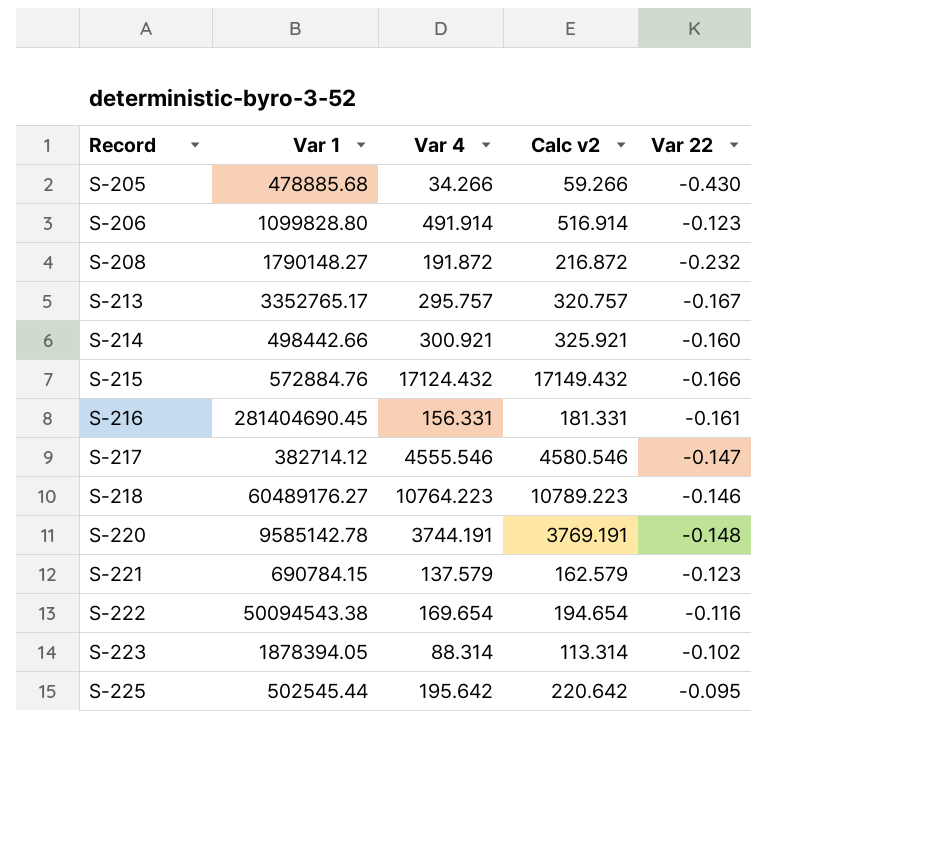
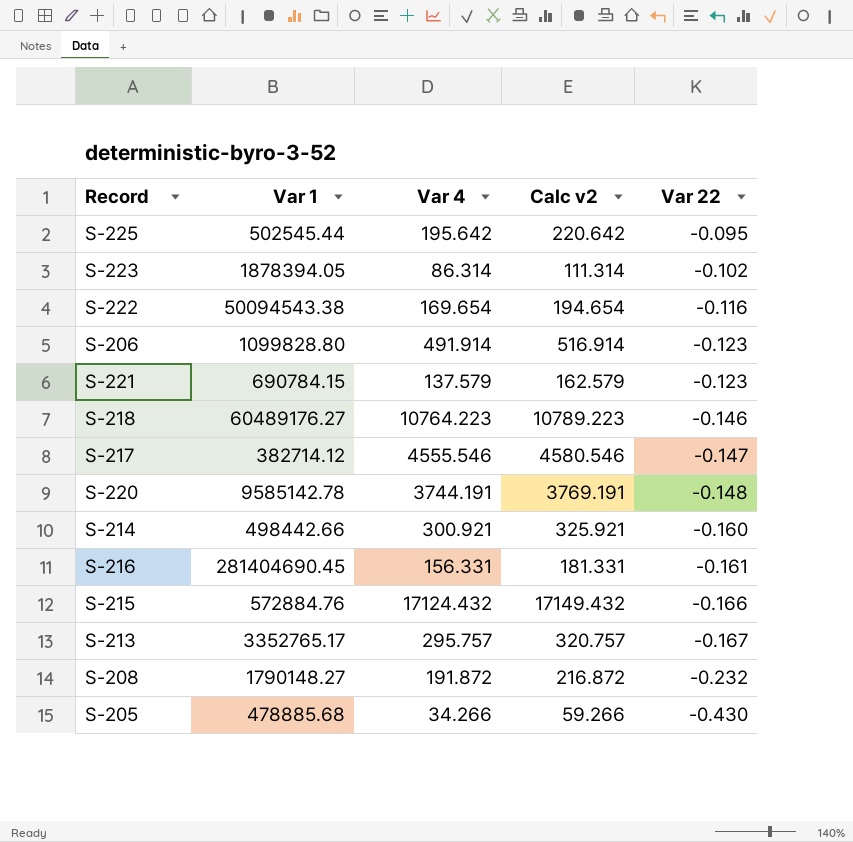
row order: Record ascending -> Var 22 descending
S-223 | Var 4: 88.314 -> 86.314
S-223 | Calc v2: 113.314 -> 111.314

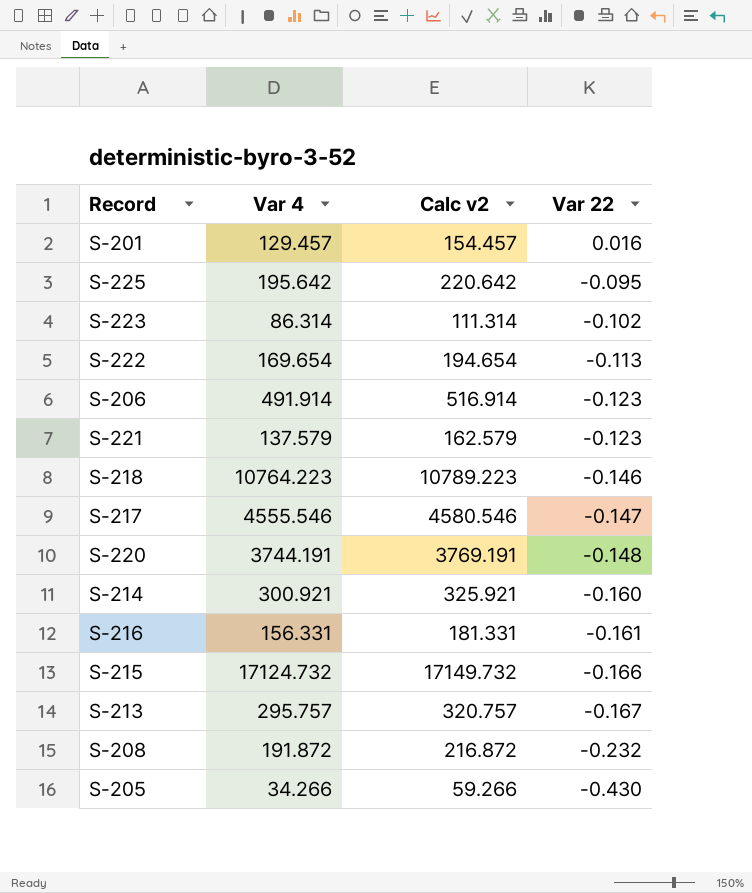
column Var 1 | position: 2 -> none
row S-201: none -> 129.457 | 154.457 | 0.016
S-222 | Var 22: -0.116 -> -0.113
S-215 | Var 4: 17124.432 -> 17124.732
S-215 | Calc v2: 17149.432 -> 17149.732

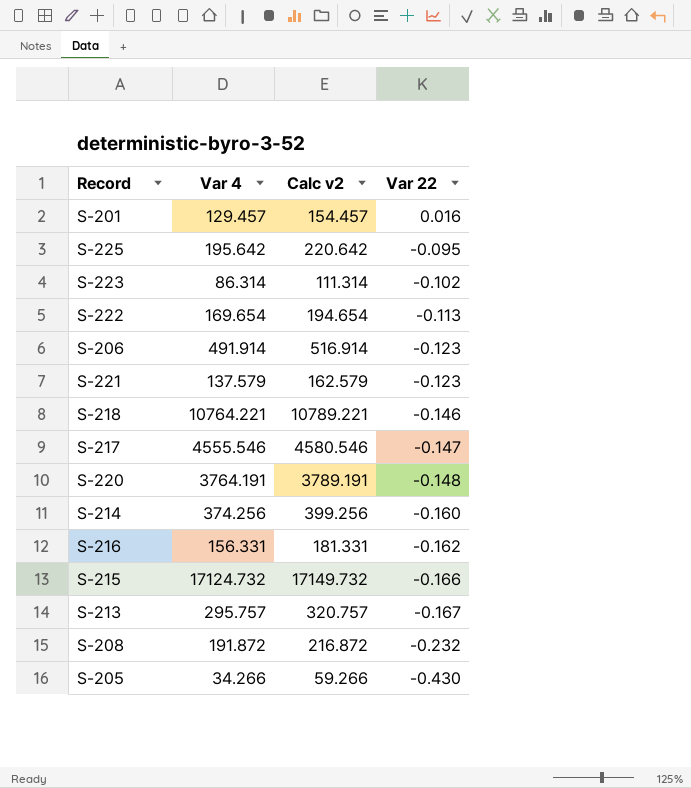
S-218 | Var 4: 10764.223 -> 10764.221
S-218 | Calc v2: 10789.223 -> 10789.221
S-220 | Var 4: 3744.191 -> 3764.191
S-220 | Calc v2: 3769.191 -> 3789.191
S-214 | Var 4: 300.921 -> 374.256
S-214 | Calc v2: 325.921 -> 399.256
S-216 | Var 22: -0.161 -> -0.162

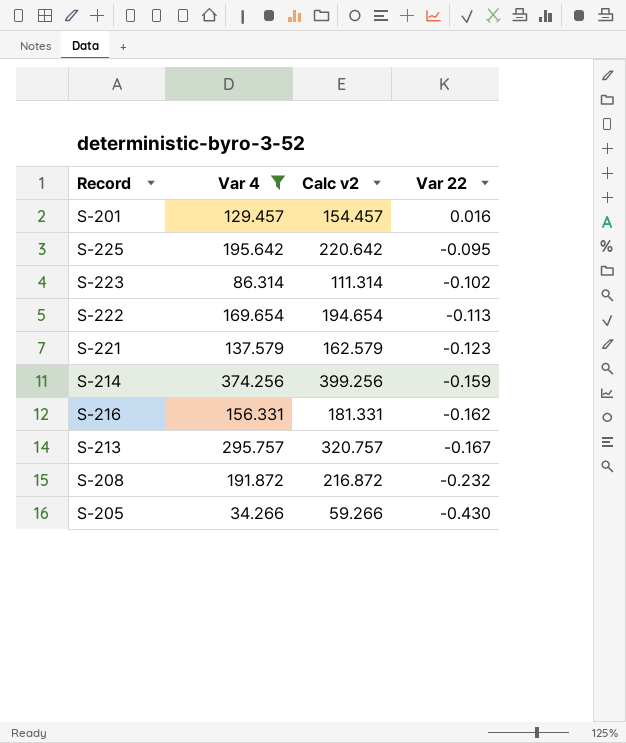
filter: none -> Var 4 <= 374.256
S-214 | Var 22: -0.160 -> -0.159

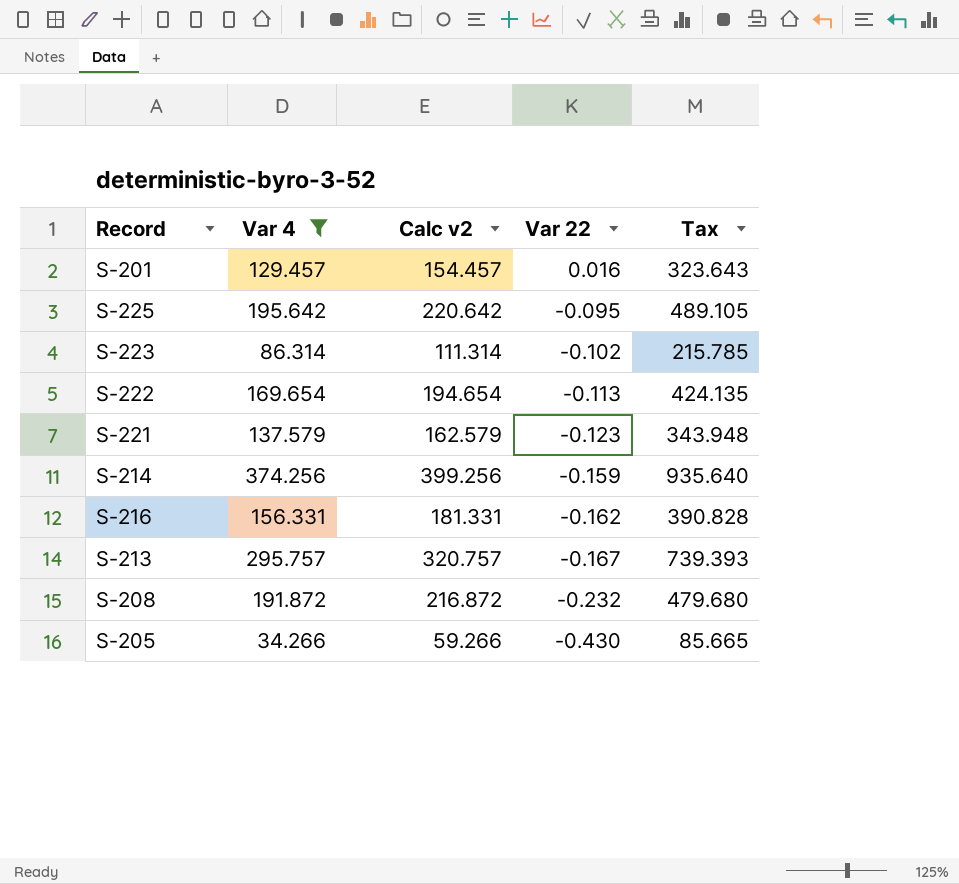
column Tax | formula: none -> [Var 4] * 2.5

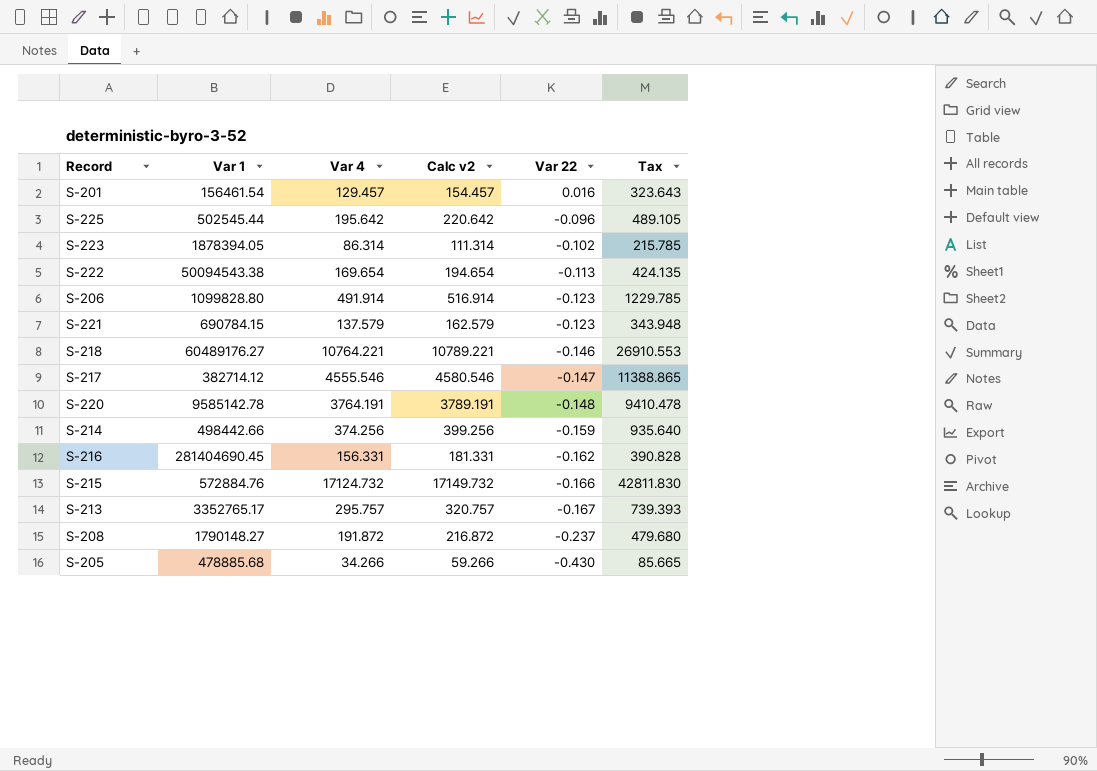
filter: Var 4 <= 374.256 -> none
column Var 1 | position: none -> 2
S-225 | Var 22: -0.095 -> -0.096
S-208 | Var 22: -0.232 -> -0.237

